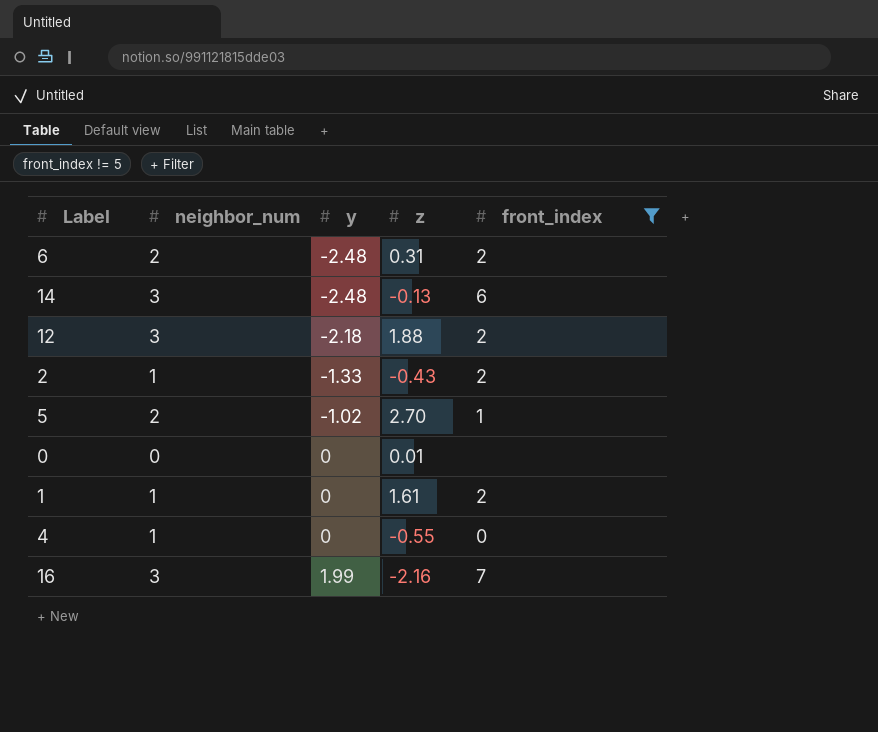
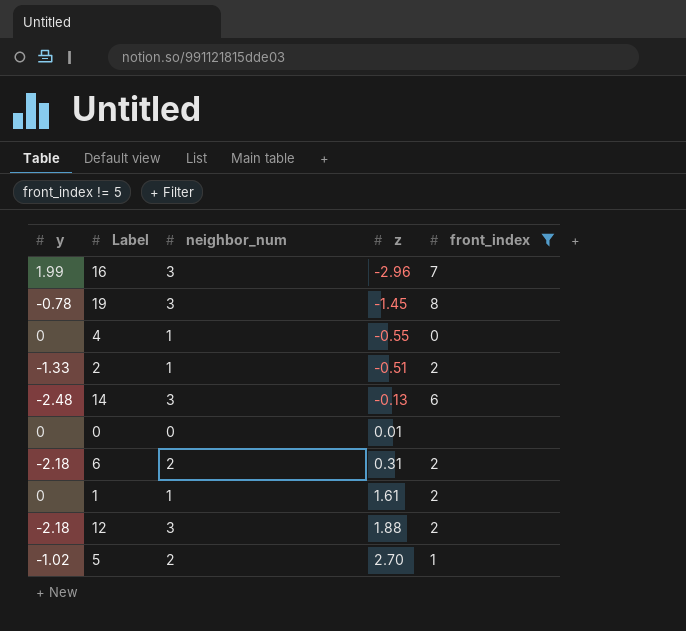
row order: y ascending -> z ascending
column y | position: 3 -> 1
16 | z: -2.16 -> -2.96
row 19: none -> -0.78 | 3 | -1.45 | 8
2 | z: -0.43 -> -0.51
6 | y: -2.48 -> -2.18

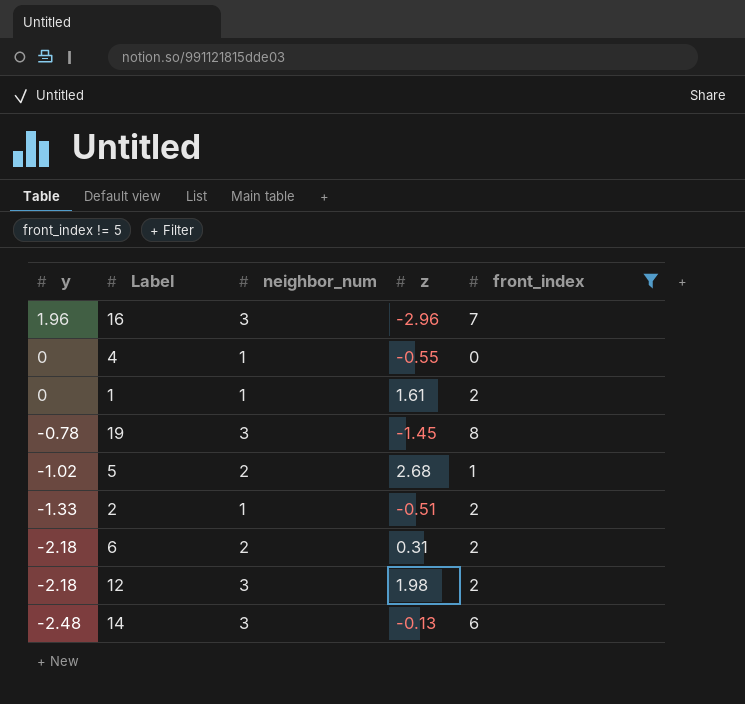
row order: z ascending -> y descending
row 0: 0 | 0 | 0.01 | none -> none
16 | y: 1.99 -> 1.96
5 | z: 2.70 -> 2.68
12 | z: 1.88 -> 1.98

